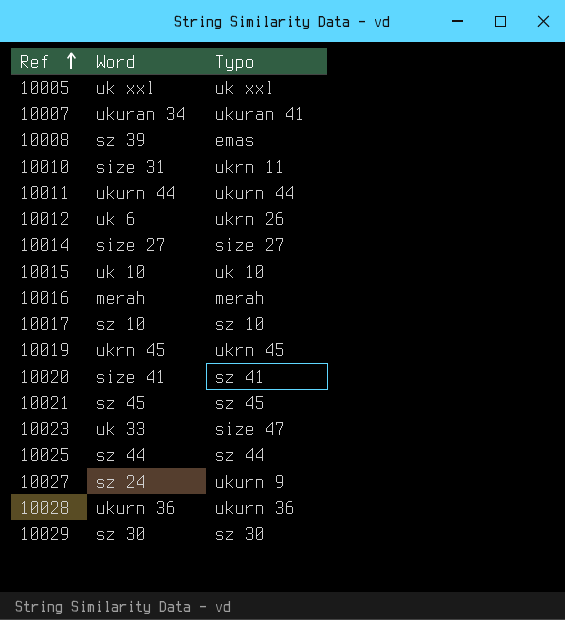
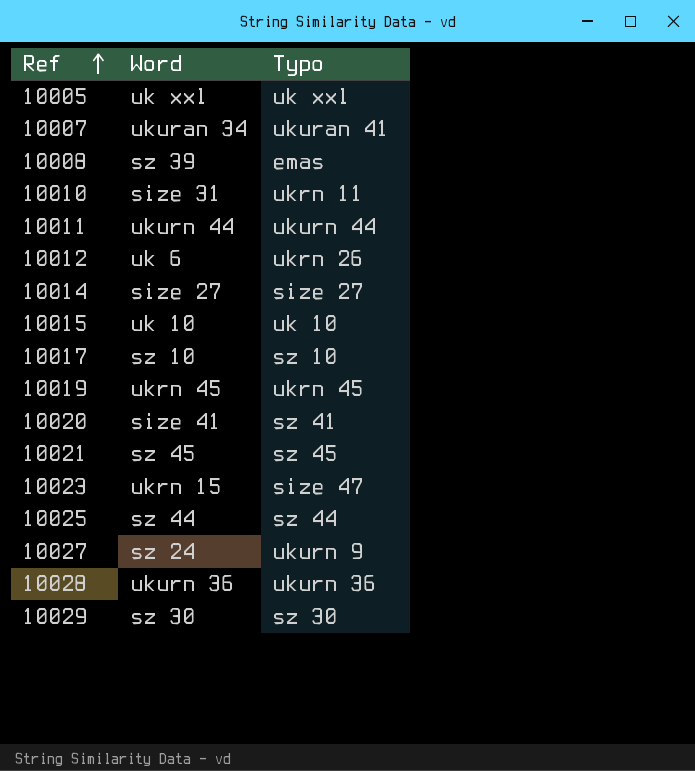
row 10016: merah | merah -> none
10023 | Word: uk 33 -> ukrn 15

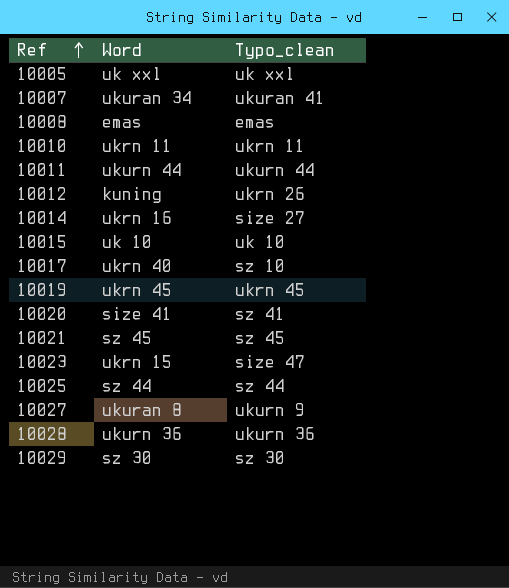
column name: Typo -> Typo_clean
10008 | Word: sz 39 -> emas
10010 | Word: size 31 -> ukrn 11
10012 | Word: uk 6 -> kuning
10014 | Word: size 27 -> ukrn 16
10017 | Word: sz 10 -> ukrn 40
10027 | Word: sz 24 -> ukuran 8

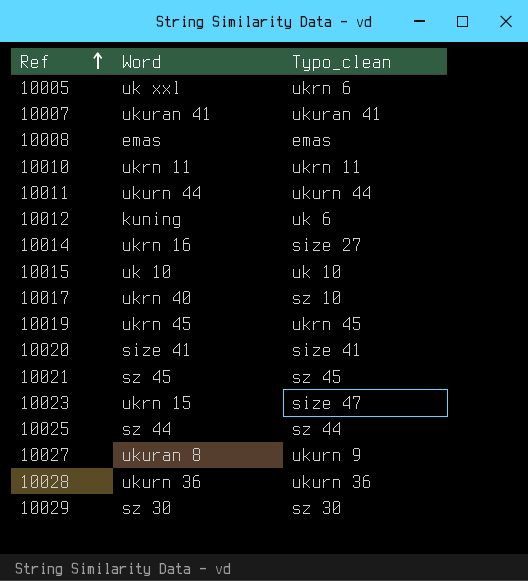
10005 | Typo_clean: uk xxl -> ukrn 6
10007 | Word: ukuran 34 -> ukuran 41
10012 | Typo_clean: ukrn 26 -> uk 6
10020 | Typo_clean: sz 41 -> size 41

